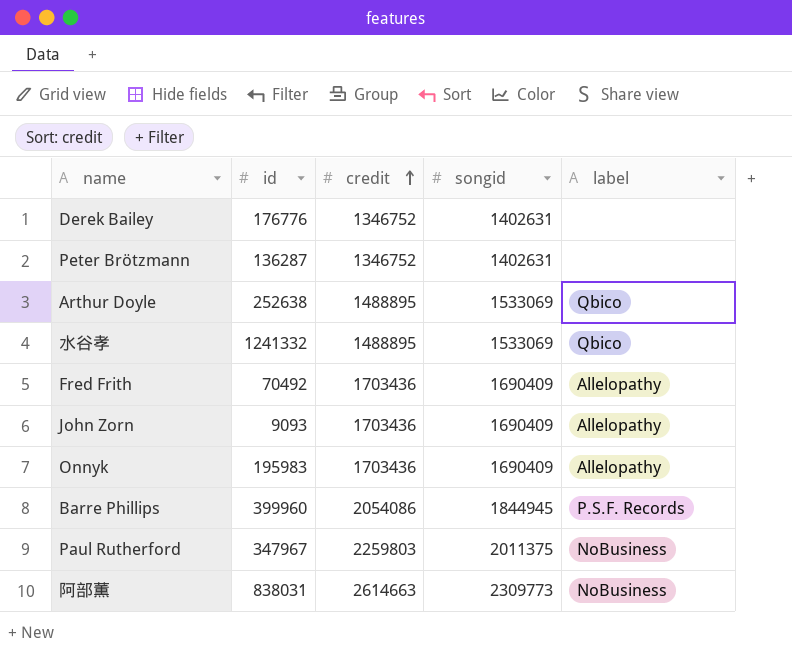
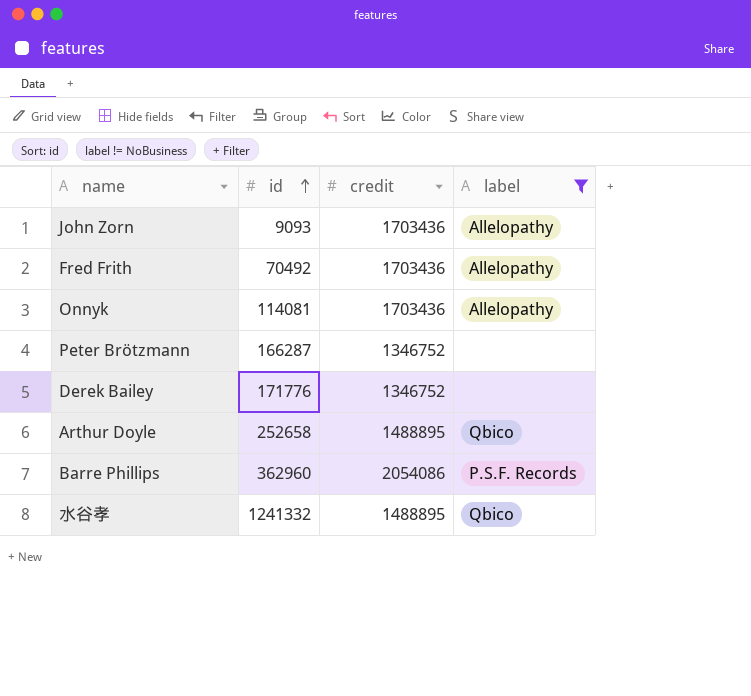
filter: none -> label != NoBusiness
row order: credit ascending -> id ascending
column songid | position: 4 -> none
Onnyk | id: 195983 -> 114081
Peter Brötzmann | id: 136287 -> 166287
Derek Bailey | id: 176776 -> 171776
Arthur Doyle | id: 252638 -> 252658
Barre Phillips | id: 399960 -> 362960

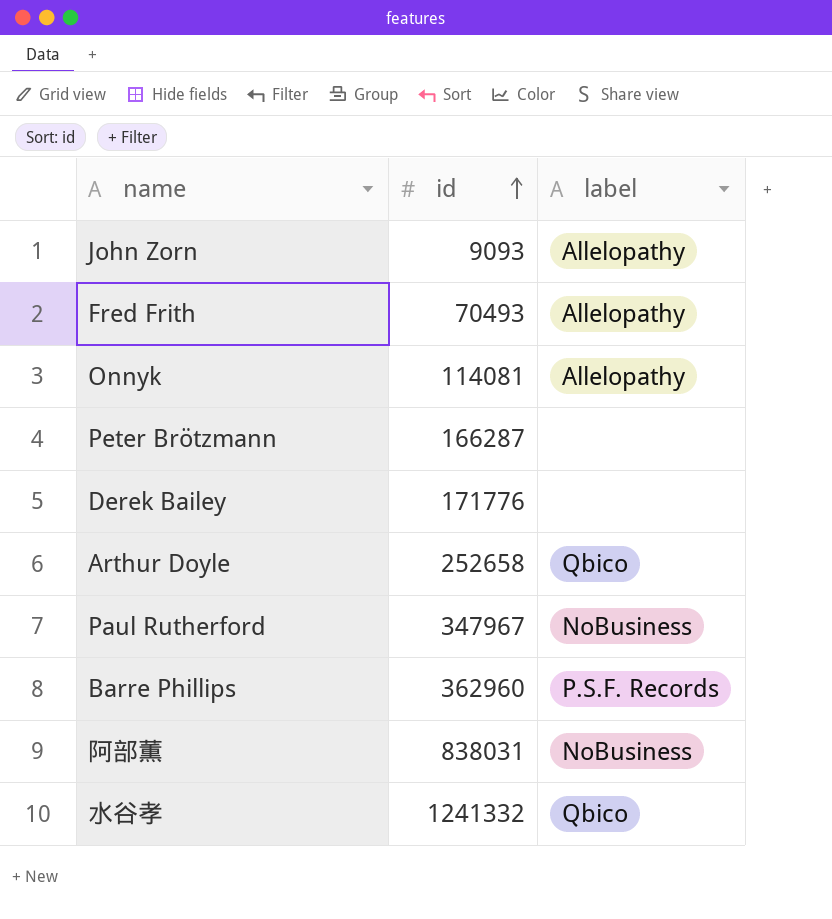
filter: label != NoBusiness -> none
column credit | position: 3 -> none
Fred Frith | id: 70492 -> 70493

